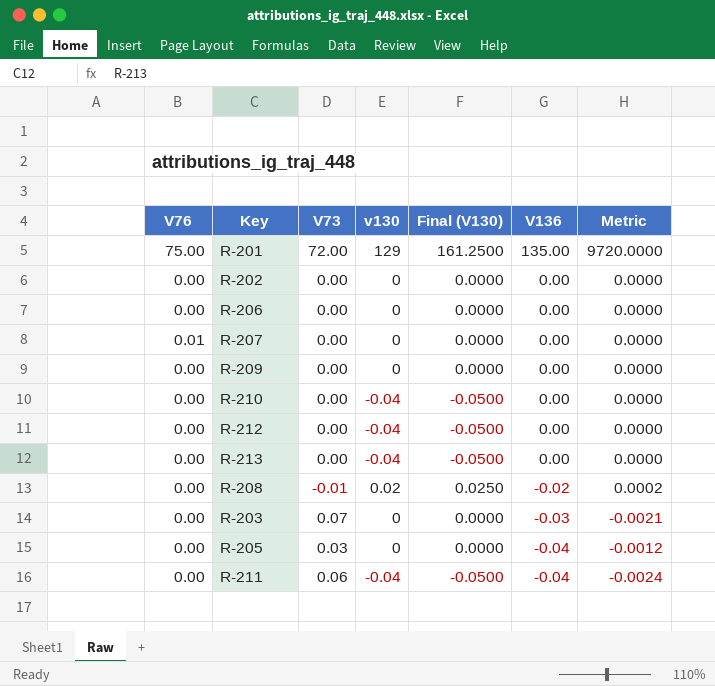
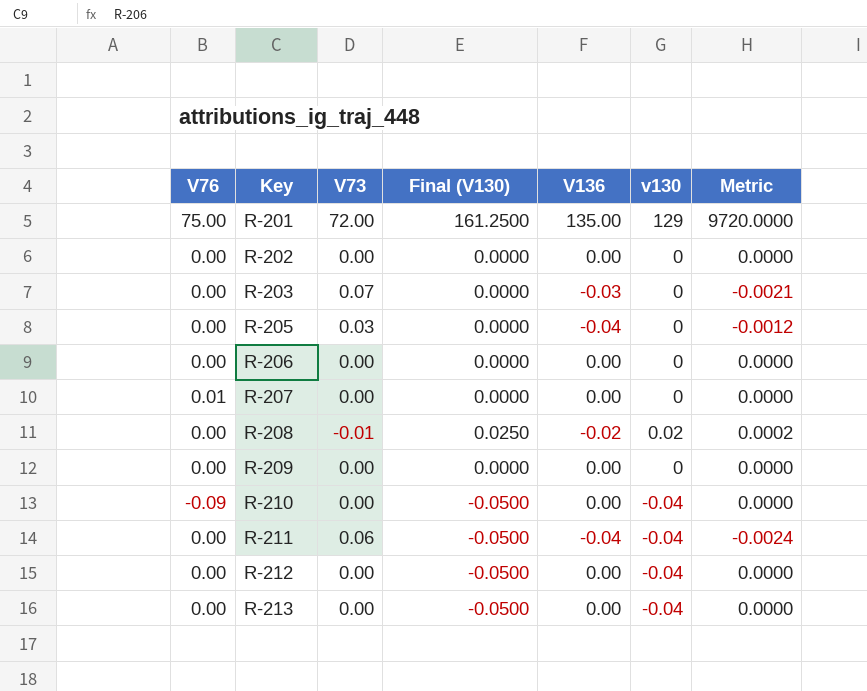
row order: V136 descending -> Key ascending
column v130 | position: 4 -> 6
R-210 | V76: 0.00 -> -0.09

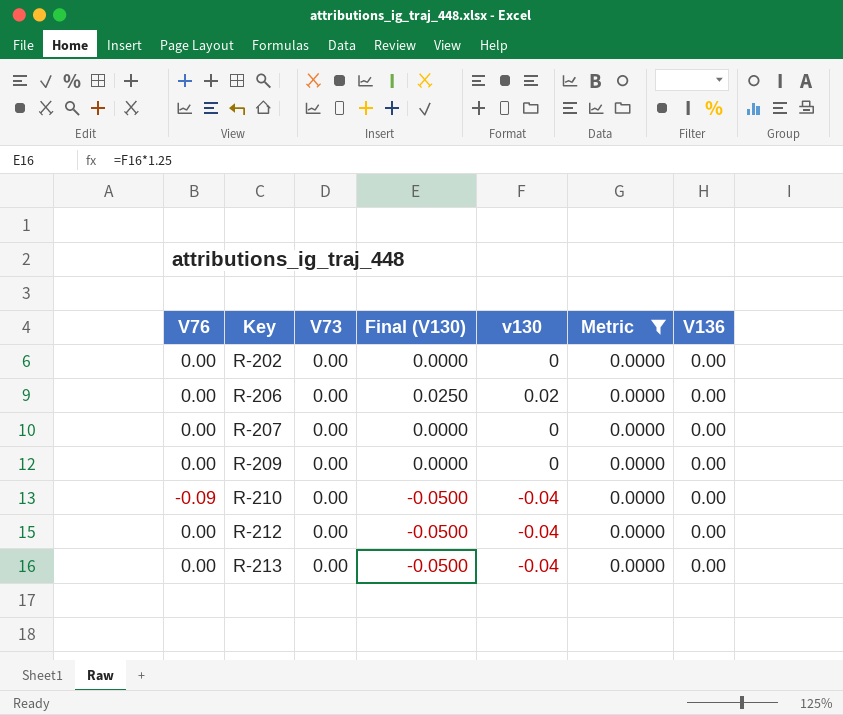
filter: none -> Metric = 0.0000
column V136 | position: 5 -> 7
R-206 | Final (V130): 0.0000 -> 0.0250
R-206 | v130: 0 -> 0.02
R-207 | V76: 0.01 -> 0.00

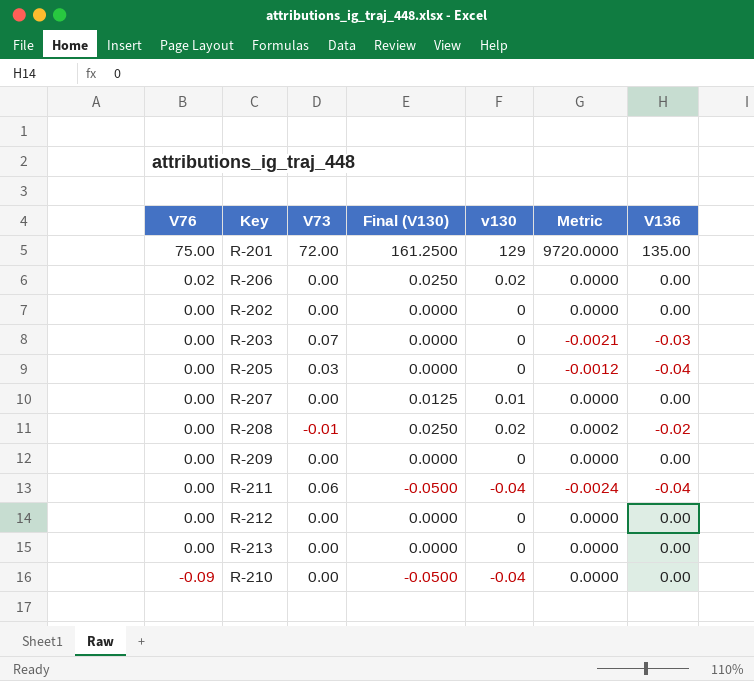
filter: Metric = 0.0000 -> none
row order: Key ascending -> V76 descending
R-206 | V76: 0.00 -> 0.02
R-207 | Final (V130): 0.0000 -> 0.0125
R-207 | v130: 0 -> 0.01
R-212 | Final (V130): -0.0500 -> 0.0000
R-212 | v130: -0.04 -> 0
R-213 | Final (V130): -0.0500 -> 0.0000
R-213 | v130: -0.04 -> 0

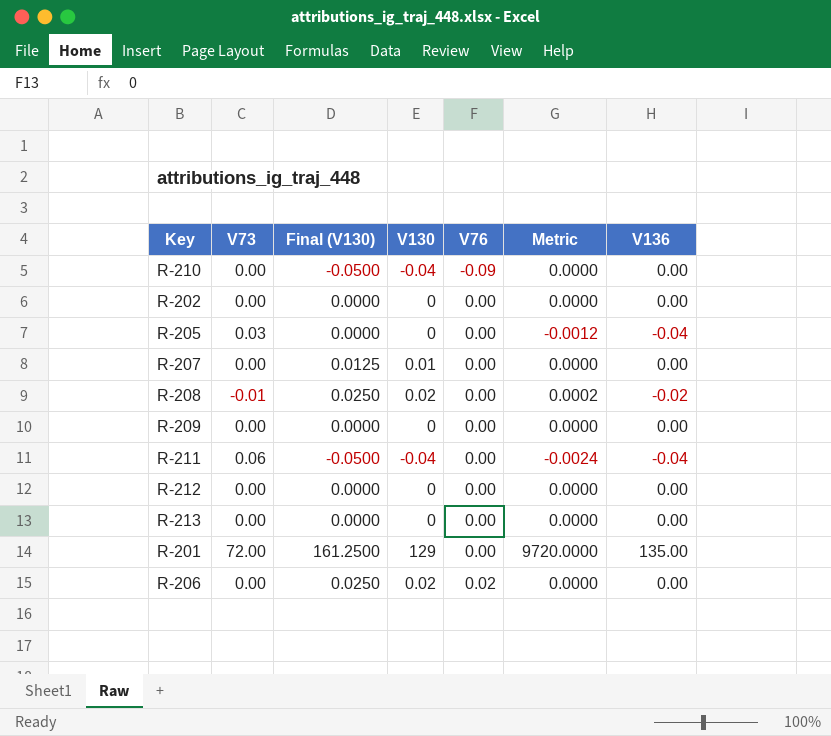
row order: V76 descending -> V76 ascending
column name: v130 -> V130
column V76 | position: 1 -> 5
row R-203: 0.00 | 0.07 | 0.0000 | 0 | -0.0021 | -0.03 -> none
R-201 | V76: 75.00 -> 0.00

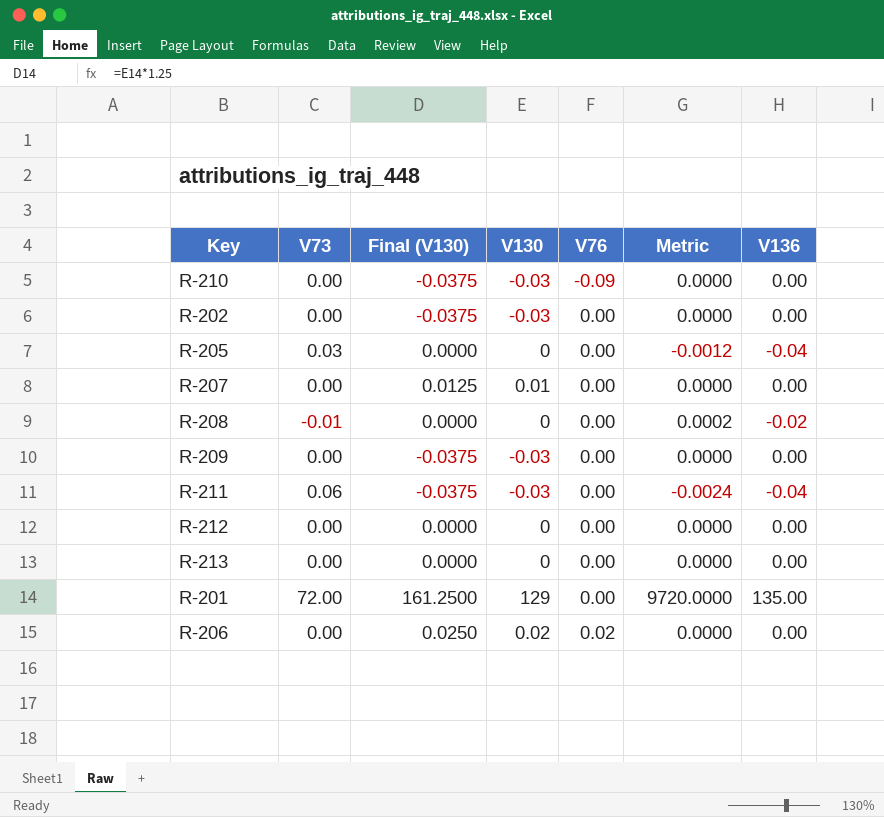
R-210 | Final (V130): -0.0500 -> -0.0375
R-210 | V130: -0.04 -> -0.03
R-202 | Final (V130): 0.0000 -> -0.0375
R-202 | V130: 0 -> -0.03
R-208 | Final (V130): 0.0250 -> 0.0000
R-208 | V130: 0.02 -> 0
R-209 | Final (V130): 0.0000 -> -0.0375
R-209 | V130: 0 -> -0.03
R-211 | Final (V130): -0.0500 -> -0.0375
R-211 | V130: -0.04 -> -0.03

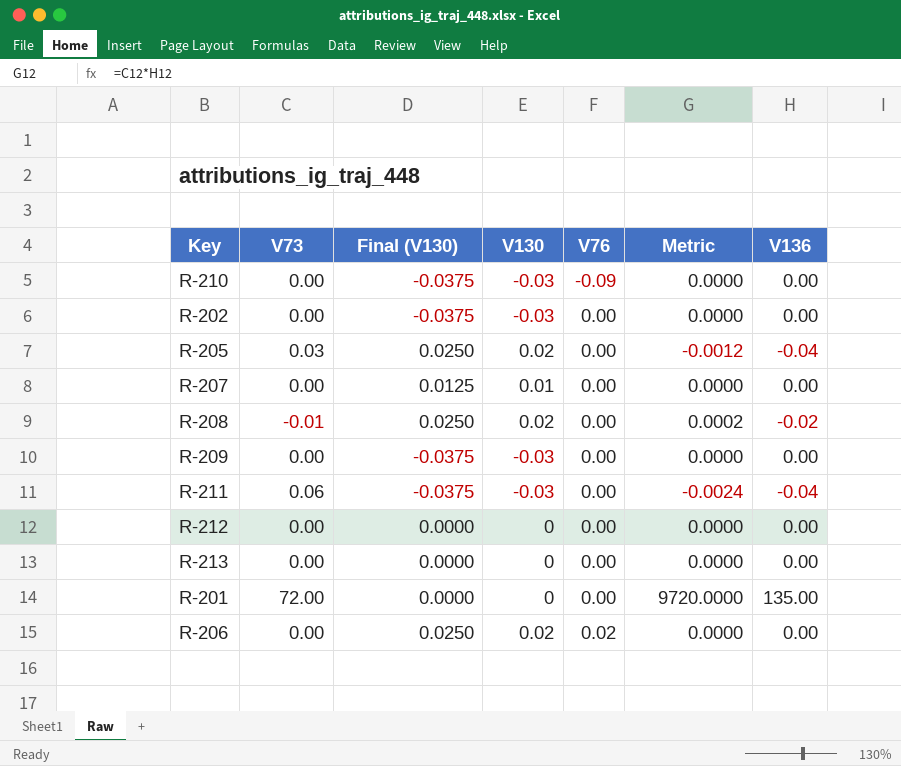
R-205 | Final (V130): 0.0000 -> 0.0250
R-205 | V130: 0 -> 0.02
R-208 | Final (V130): 0.0000 -> 0.0250
R-208 | V130: 0 -> 0.02
R-201 | Final (V130): 161.2500 -> 0.0000
R-201 | V130: 129 -> 0

